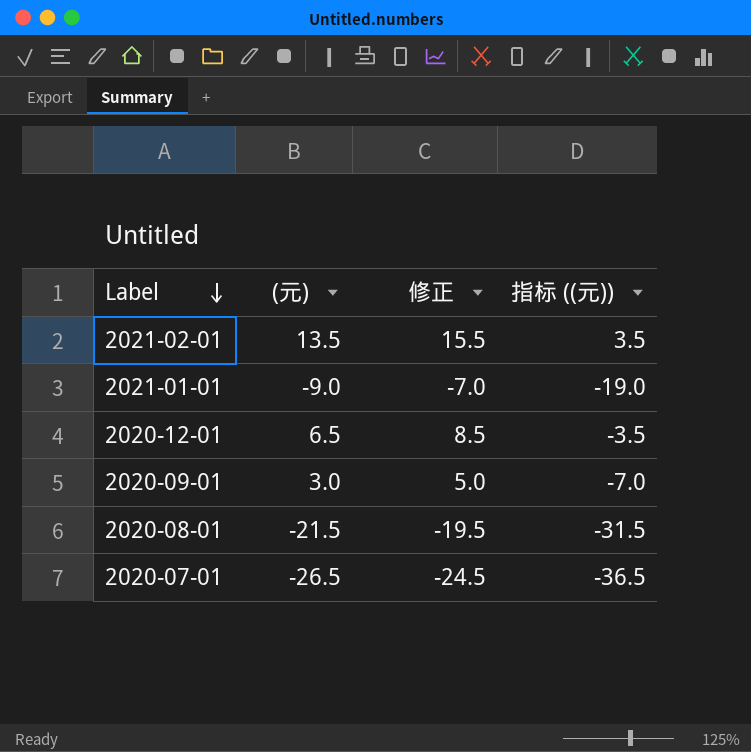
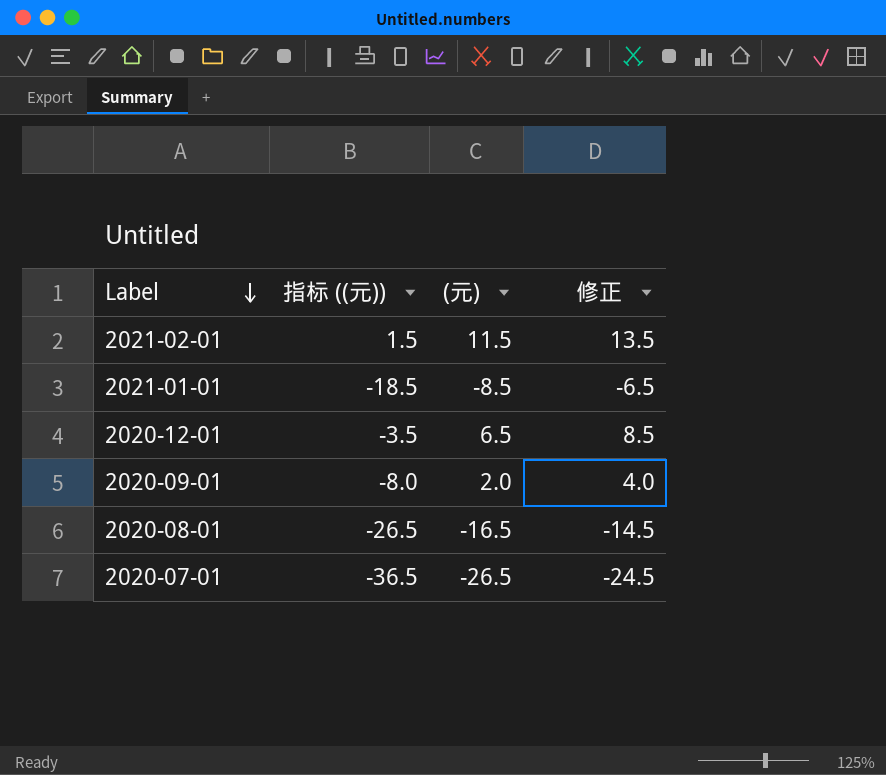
column 指标 ((元)) | position: 4 -> 2
2021-02-01 | 指标 ((元)): 3.5 -> 1.5
2021-02-01 | (元): 13.5 -> 11.5
2021-02-01 | 修正: 15.5 -> 13.5
2021-01-01 | 指标 ((元)): -19.0 -> -18.5
2021-01-01 | (元): -9.0 -> -8.5
2021-01-01 | 修正: -7.0 -> -6.5
2020-09-01 | 指标 ((元)): -7.0 -> -8.0
2020-09-01 | (元): 3.0 -> 2.0
2020-09-01 | 修正: 5.0 -> 4.0
2020-08-01 | 指标 ((元)): -31.5 -> -26.5
2020-08-01 | (元): -21.5 -> -16.5
2020-08-01 | 修正: -19.5 -> -14.5

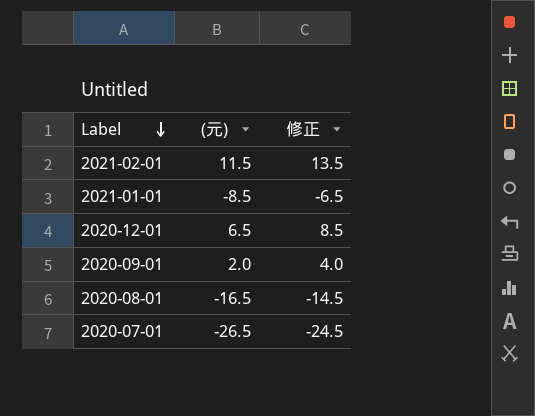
column 指标 ((元)) | formula: [(元)] - 10 -> none

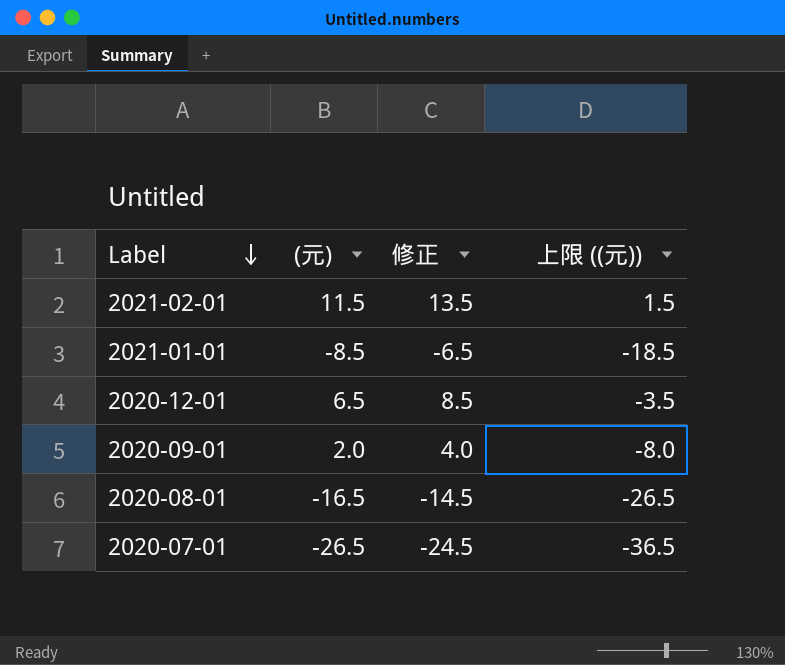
column 上限 ((元)) | formula: none -> [(元)] - 10

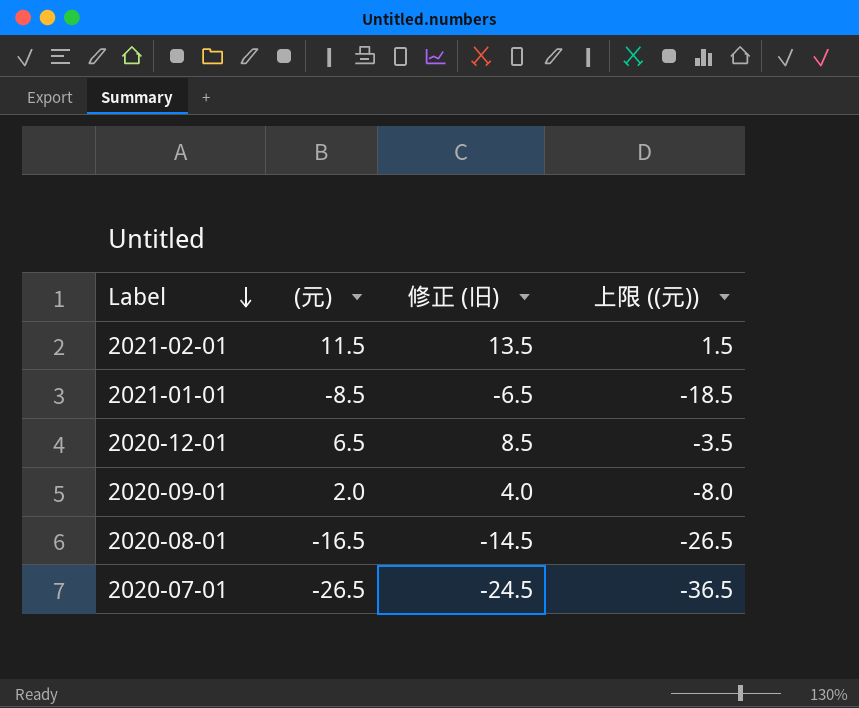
column name: 修正 -> 修正 (旧)

